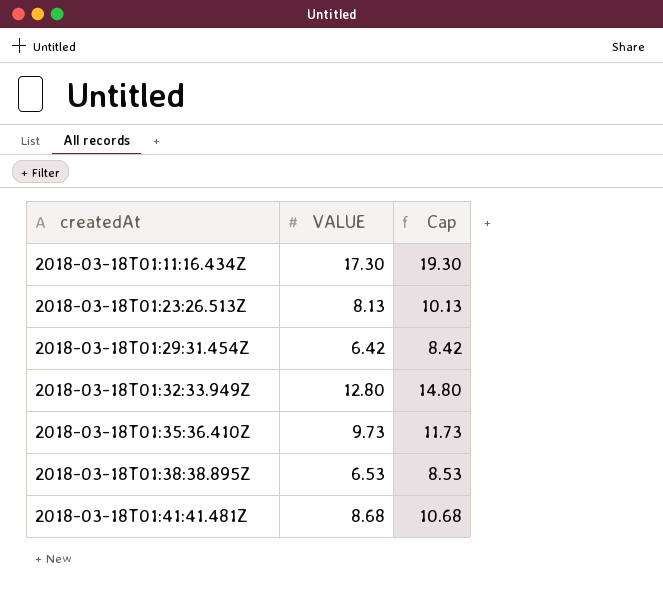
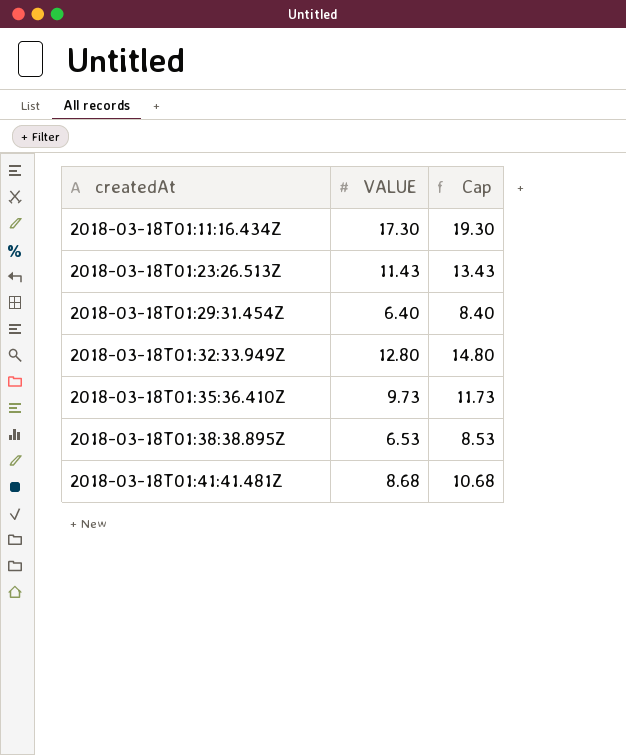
2018-03-18T01:23:26.513Z | VALUE: 8.13 -> 11.43
2018-03-18T01:23:26.513Z | Cap: 10.13 -> 13.43
2018-03-18T01:29:31.454Z | VALUE: 6.42 -> 6.40
2018-03-18T01:29:31.454Z | Cap: 8.42 -> 8.40

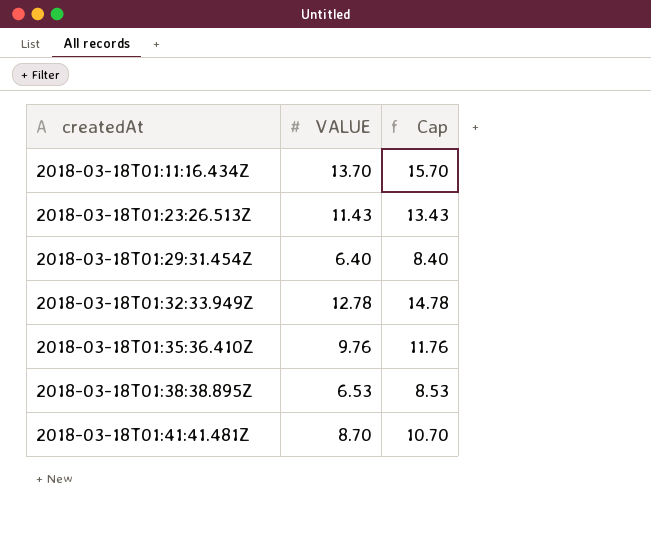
2018-03-18T01:11:16.434Z | VALUE: 17.30 -> 13.70
2018-03-18T01:11:16.434Z | Cap: 19.30 -> 15.70
2018-03-18T01:32:33.949Z | VALUE: 12.80 -> 12.78
2018-03-18T01:32:33.949Z | Cap: 14.80 -> 14.78
2018-03-18T01:35:36.410Z | VALUE: 9.73 -> 9.76
2018-03-18T01:35:36.410Z | Cap: 11.73 -> 11.76
2018-03-18T01:41:41.481Z | VALUE: 8.68 -> 8.70
2018-03-18T01:41:41.481Z | Cap: 10.68 -> 10.70

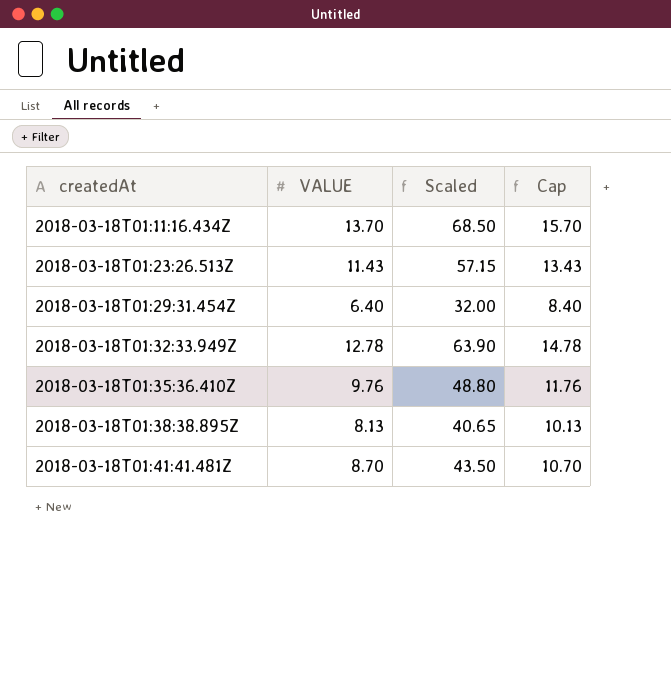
column Scaled | formula: none -> [VALUE] * 5
2018-03-18T01:38:38.895Z | VALUE: 6.53 -> 8.13
2018-03-18T01:38:38.895Z | Cap: 8.53 -> 10.13

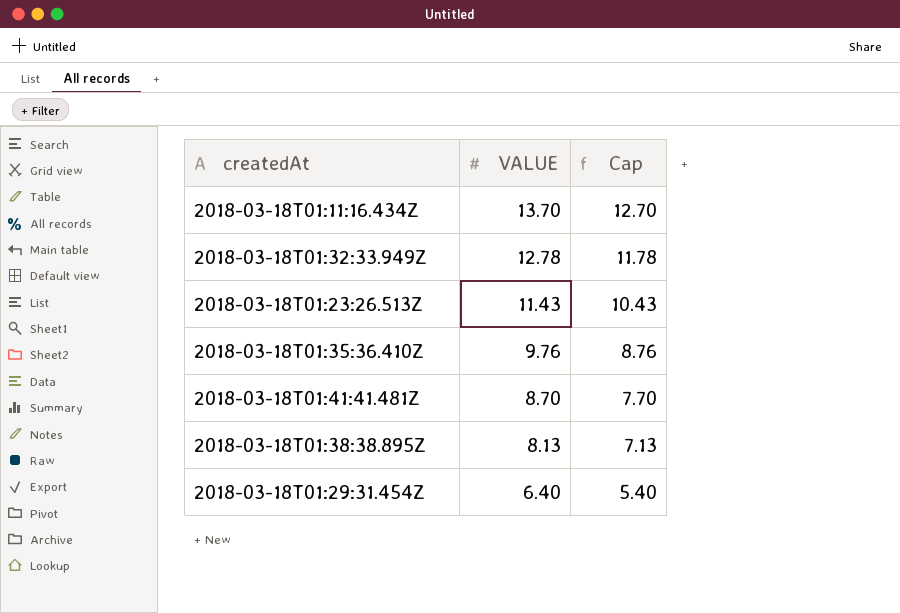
row order: createdAt ascending -> VALUE descending
column Scaled | formula: [VALUE] * 5 -> none
column Cap | formula: [VALUE] + 2 -> [VALUE] - 1

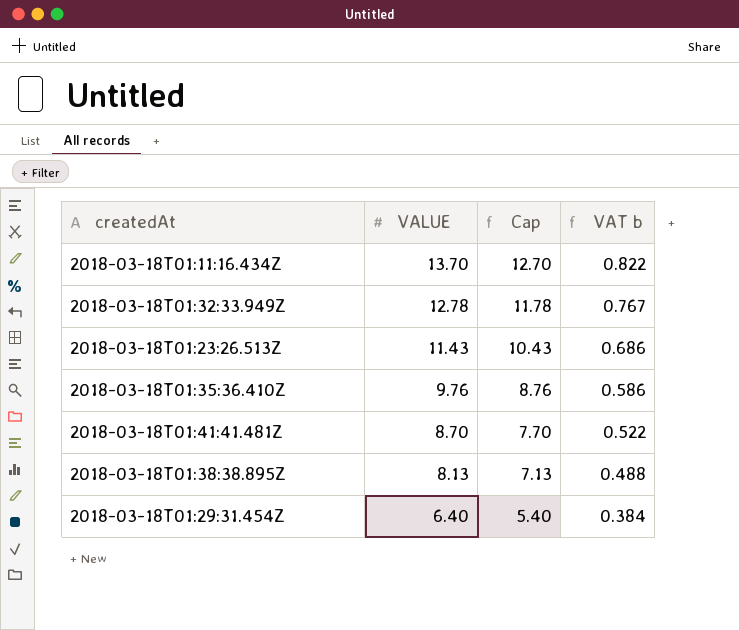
column VAT b | formula: none -> [VALUE] * 0.06

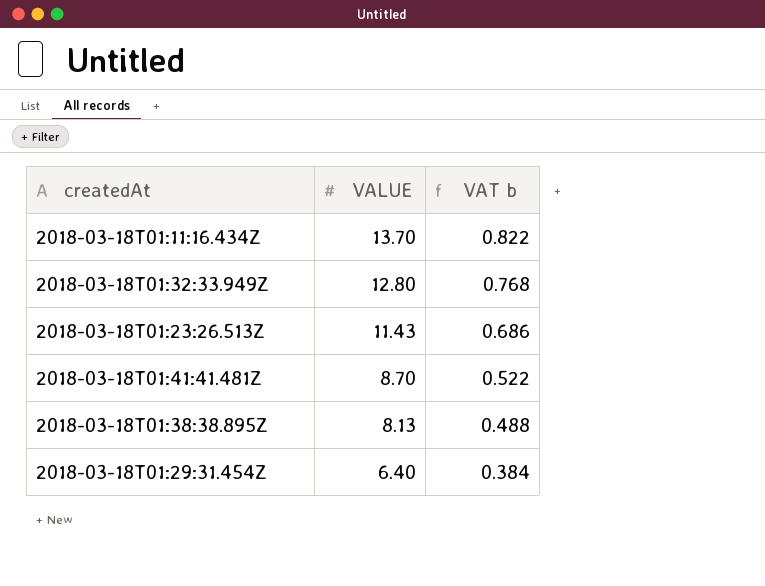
column Cap | formula: [VALUE] - 1 -> none
row 2018-03-18T01:35:36.410Z: 9.76 | 8.76 | 0.586 -> none
2018-03-18T01:32:33.949Z | VALUE: 12.78 -> 12.80
2018-03-18T01:32:33.949Z | VAT b: 0.767 -> 0.768

